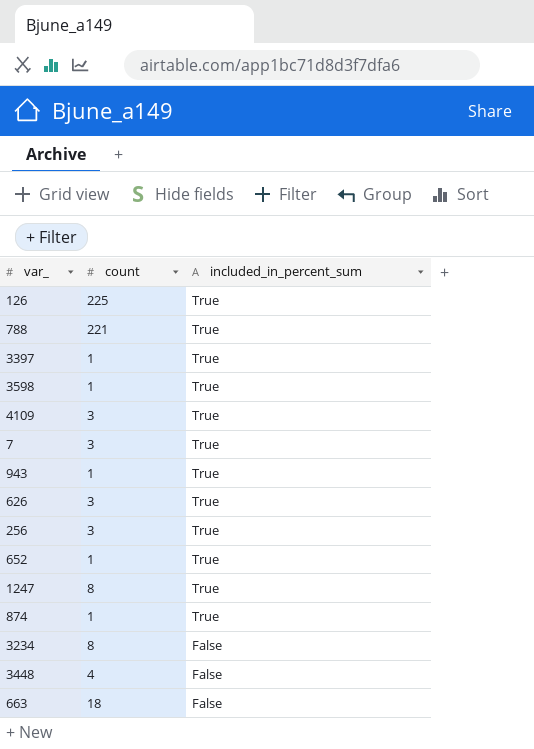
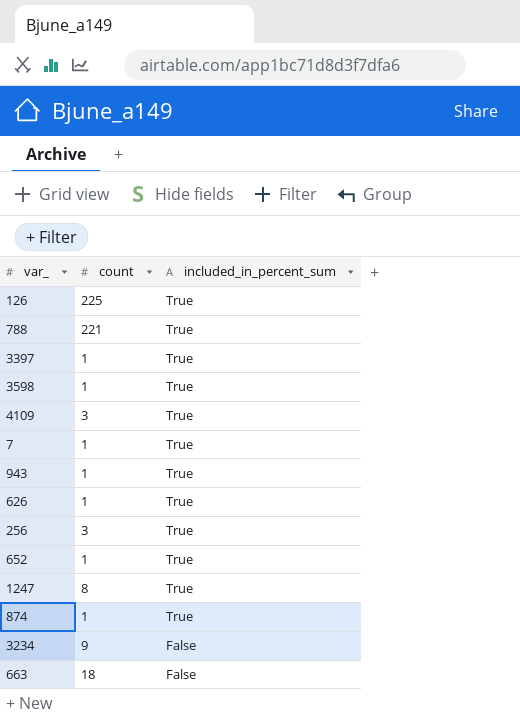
row 3448: 4 | False -> none
7 | count: 3 -> 1
626 | count: 3 -> 1
3234 | count: 8 -> 9

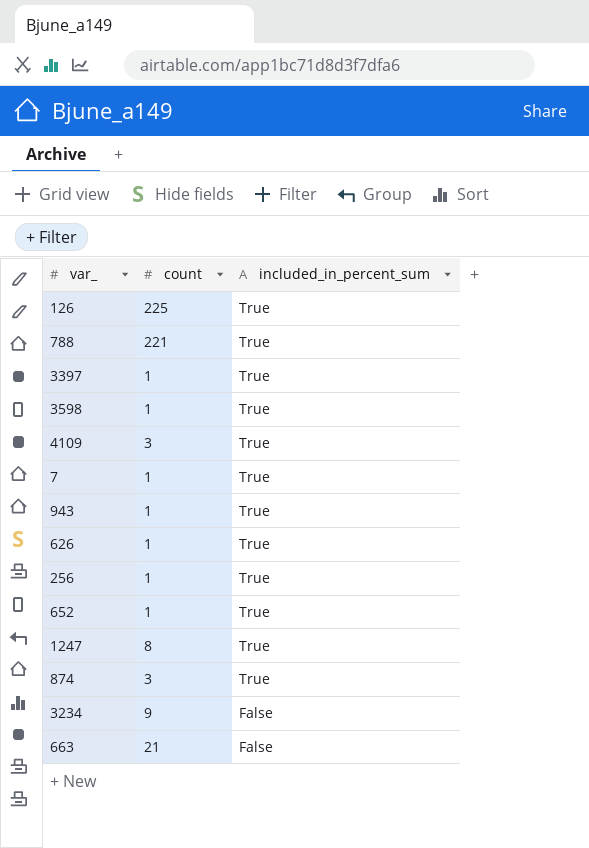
256 | count: 3 -> 1
874 | count: 1 -> 3
663 | count: 18 -> 21

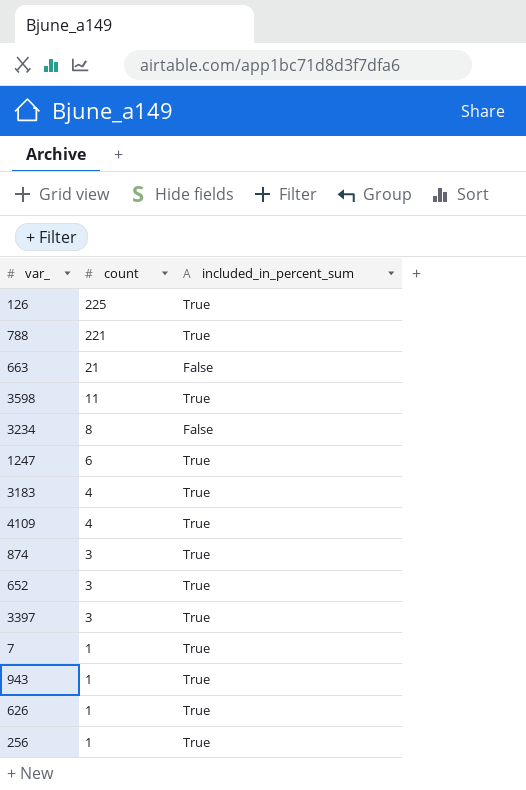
row order: included_in_percent_sum descending -> count descending
3598 | count: 1 -> 11
3234 | count: 9 -> 8
1247 | count: 8 -> 6
row 3183: none -> 4 | True
4109 | count: 3 -> 4
652 | count: 1 -> 3
3397 | count: 1 -> 3

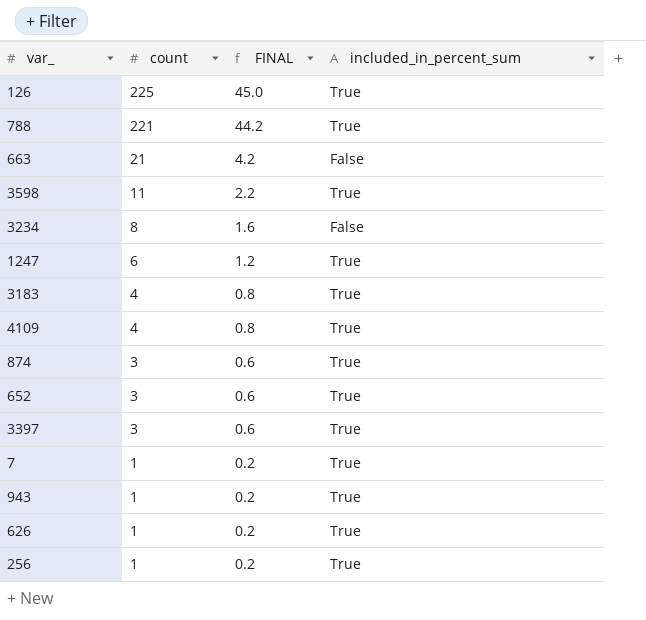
column FINAL | formula: none -> [count] * 0.2

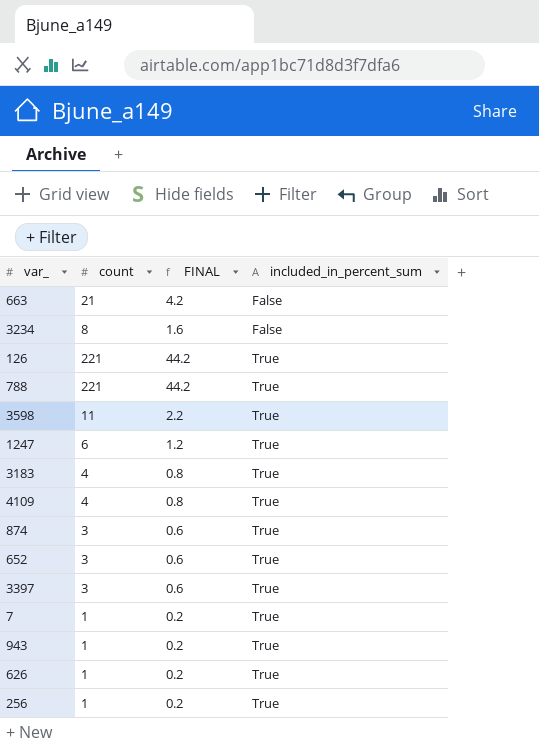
row order: count descending -> included_in_percent_sum ascending
126 | count: 225 -> 221
126 | FINAL: 45.0 -> 44.2

